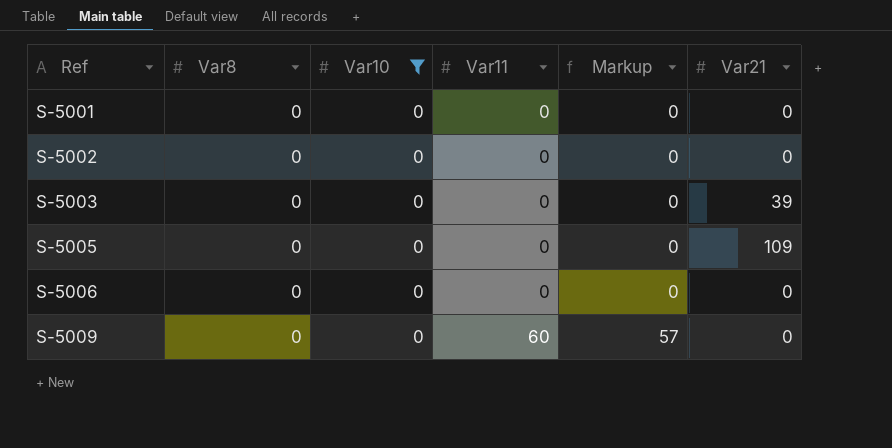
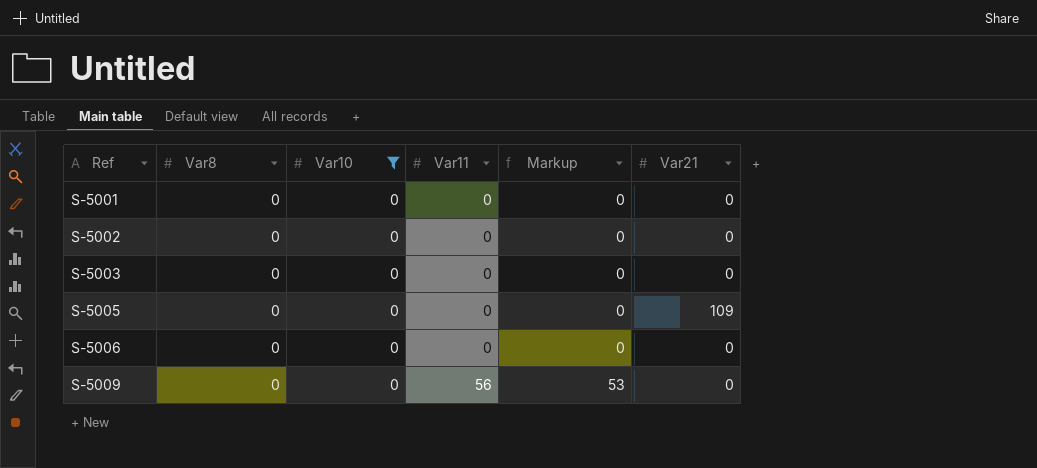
S-5003 | Var21: 39 -> 0
S-5009 | Var11: 60 -> 56
S-5009 | Markup: 57 -> 53

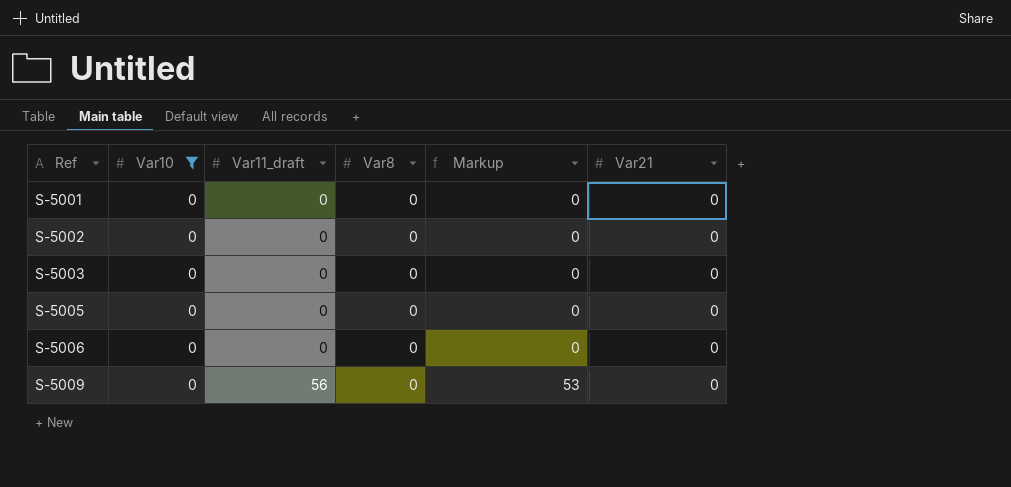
column name: Var11 -> Var11_draft
column Var8 | position: 2 -> 4
S-5005 | Var21: 109 -> 0

